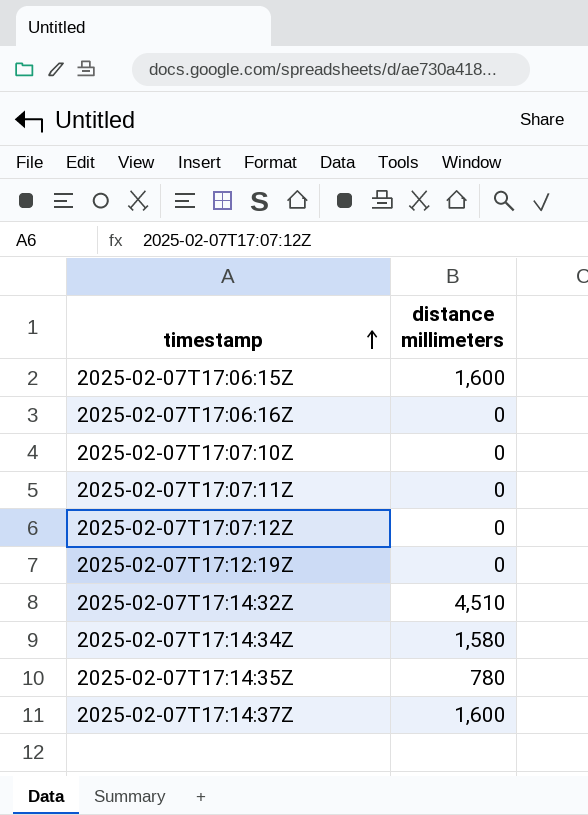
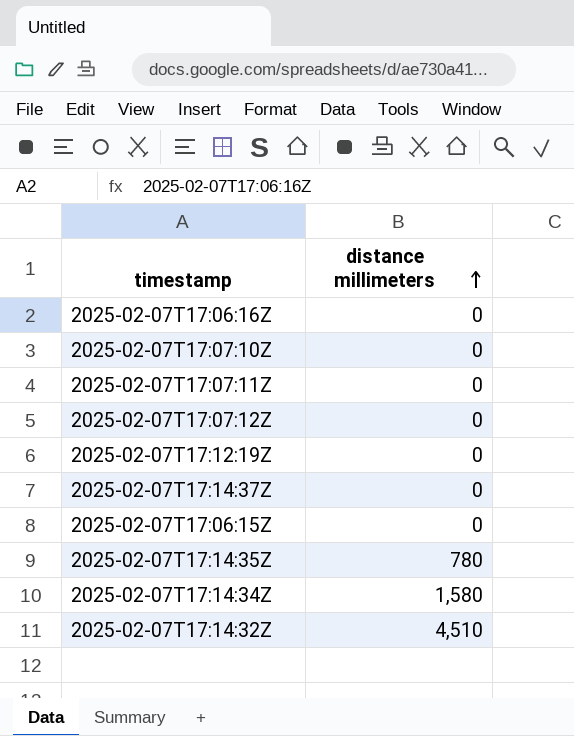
row order: timestamp ascending -> distance millimeters ascending
2025-02-07T17:14:37Z | distance millimeters: 1,600 -> 0
2025-02-07T17:06:15Z | distance millimeters: 1,600 -> 0

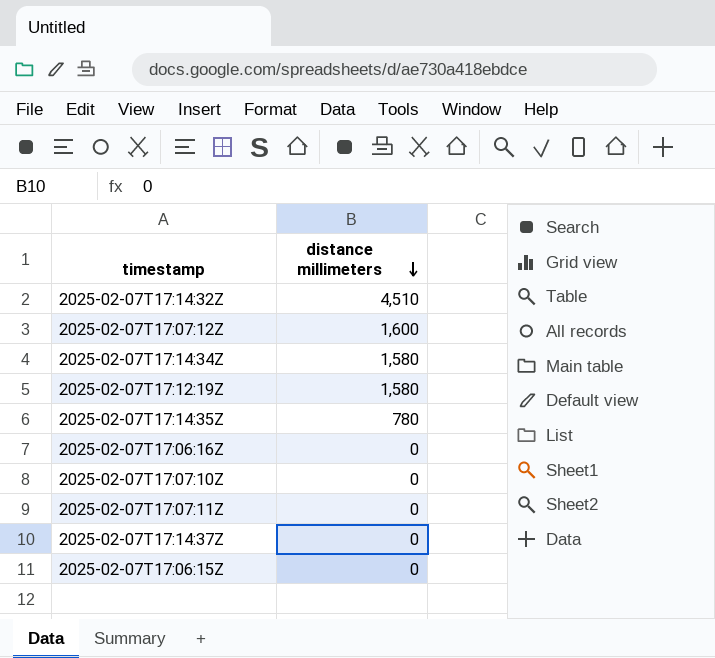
row order: distance millimeters ascending -> distance millimeters descending
2025-02-07T17:07:12Z | distance millimeters: 0 -> 1,600
2025-02-07T17:12:19Z | distance millimeters: 0 -> 1,580

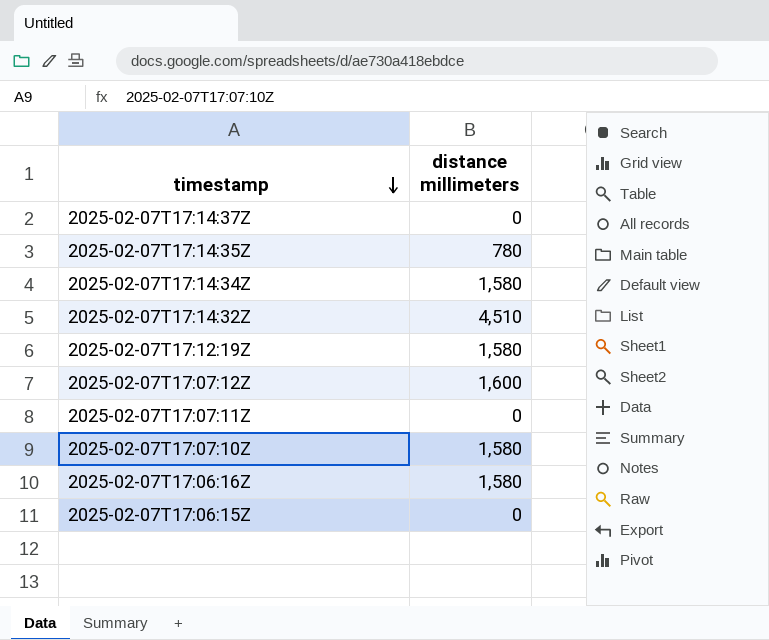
row order: distance millimeters descending -> timestamp descending
2025-02-07T17:07:10Z | distance millimeters: 0 -> 1,580
2025-02-07T17:06:16Z | distance millimeters: 0 -> 1,580

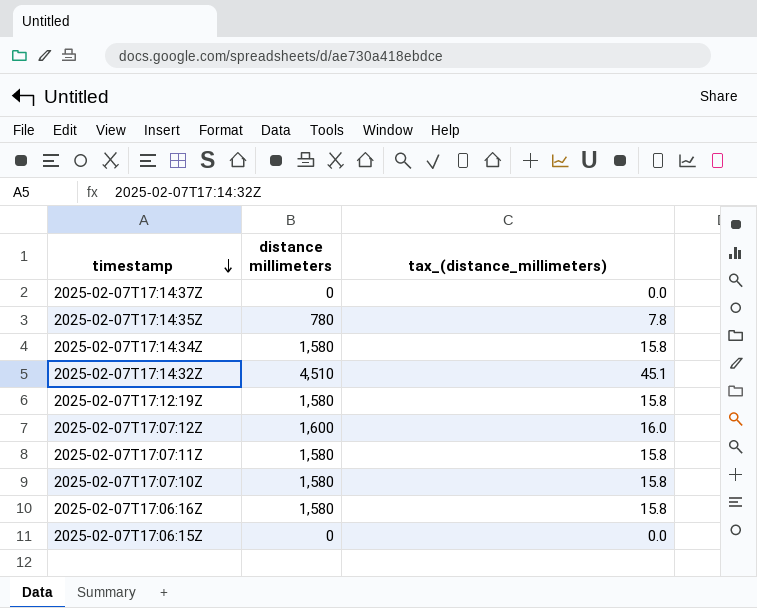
column tax_(distance_millimeters) | formula: none -> [distance millimeters] * 0.01
2025-02-07T17:07:11Z | distance millimeters: 0 -> 1,580

